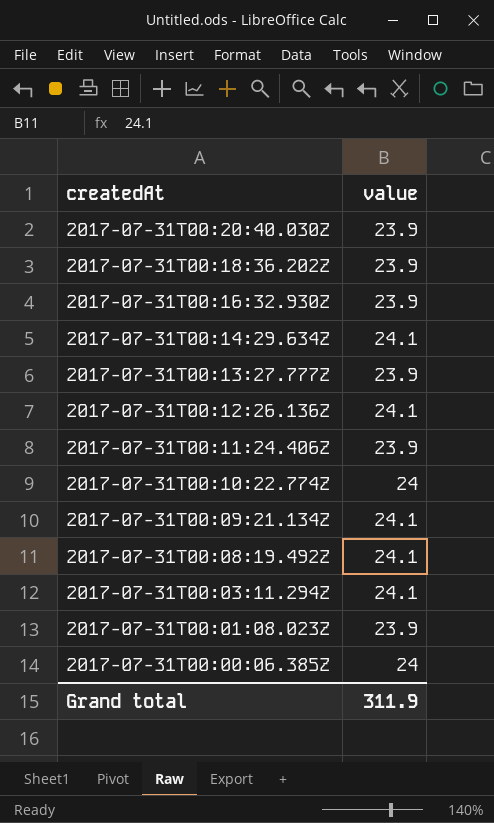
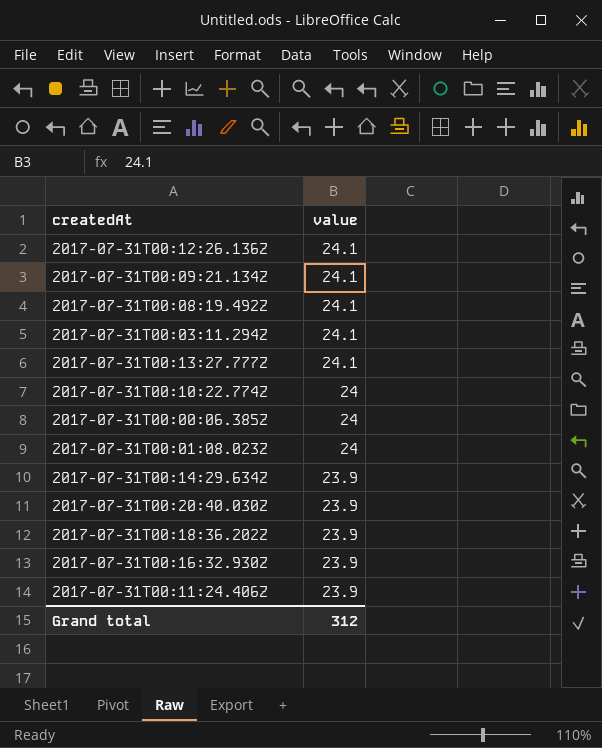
row order: createdAt descending -> value descending
2017-07-31T00:13:27.777Z | value: 23.9 -> 24.1
2017-07-31T00:01:08.023Z | value: 23.9 -> 24
2017-07-31T00:14:29.634Z | value: 24.1 -> 23.9
Grand total | value: 311.9 -> 312

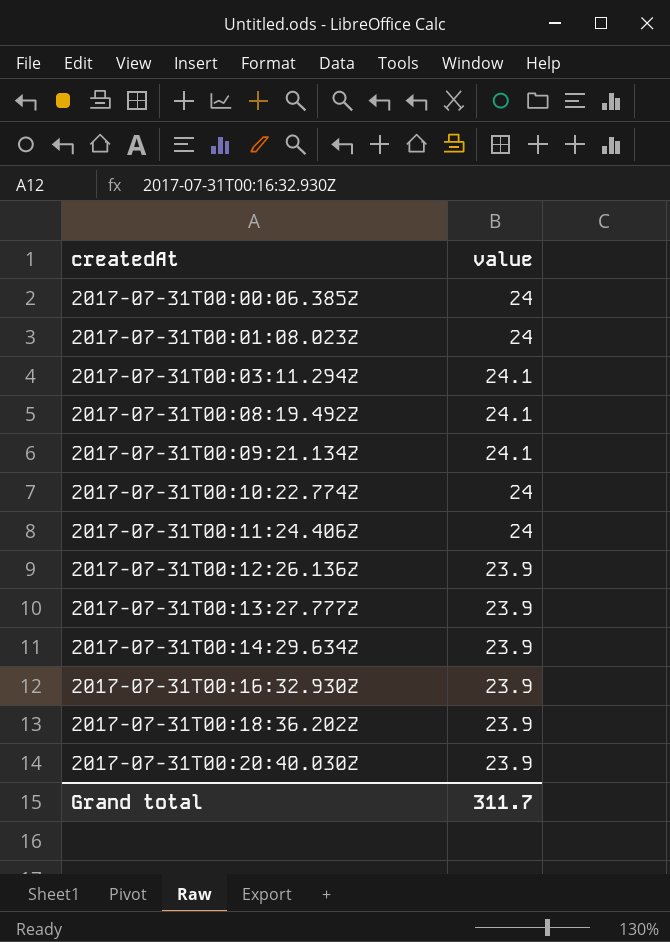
row order: value descending -> createdAt ascending
2017-07-31T00:11:24.406Z | value: 23.9 -> 24
2017-07-31T00:12:26.136Z | value: 24.1 -> 23.9
2017-07-31T00:13:27.777Z | value: 24.1 -> 23.9
Grand total | value: 312 -> 311.7

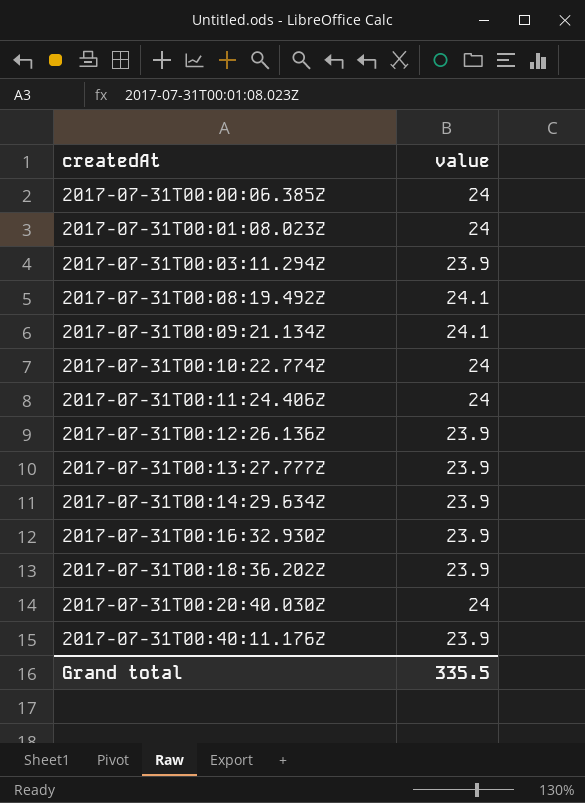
2017-07-31T00:03:11.294Z | value: 24.1 -> 23.9
2017-07-31T00:20:40.030Z | value: 23.9 -> 24
row 2017-07-31T00:40:11.176Z: none -> 23.9
Grand total | value: 311.7 -> 335.5

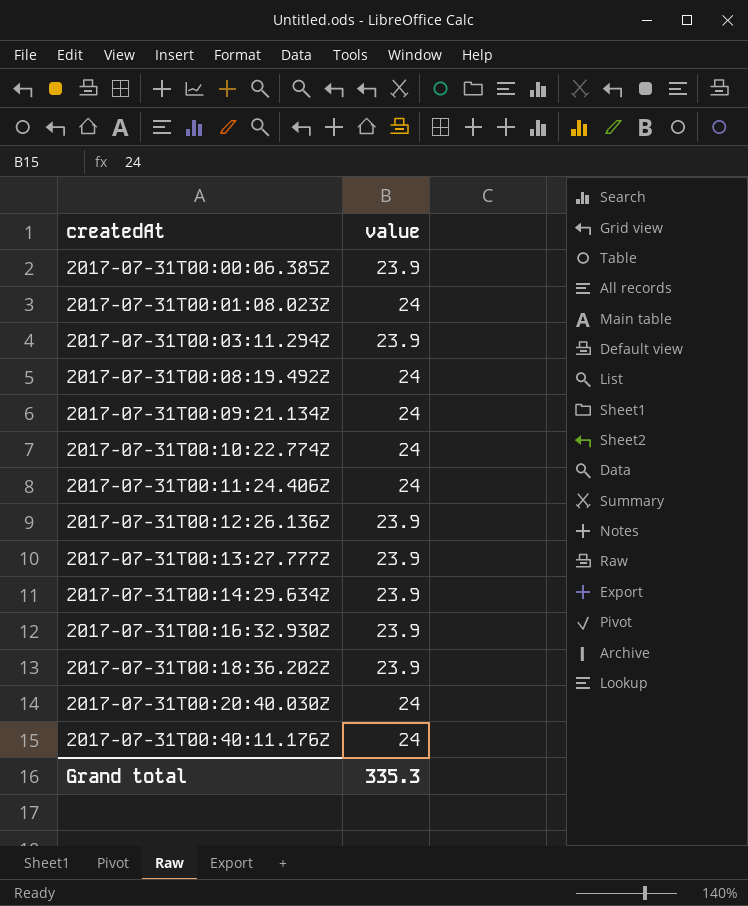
2017-07-31T00:00:06.385Z | value: 24 -> 23.9
2017-07-31T00:08:19.492Z | value: 24.1 -> 24
2017-07-31T00:09:21.134Z | value: 24.1 -> 24
2017-07-31T00:40:11.176Z | value: 23.9 -> 24
Grand total | value: 335.5 -> 335.3

